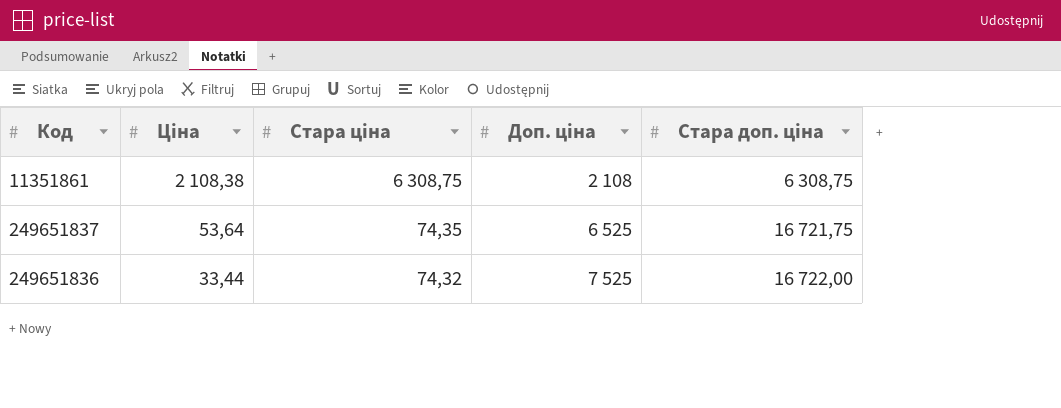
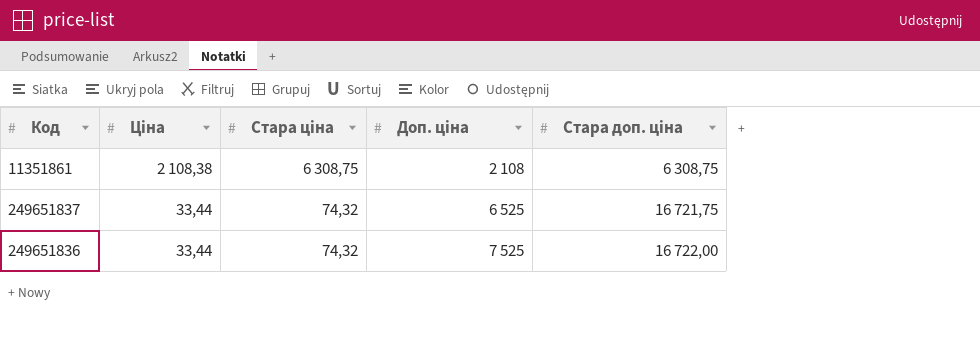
249651837 | Ціна: 53,64 -> 33,44
249651837 | Стара ціна: 74,35 -> 74,32

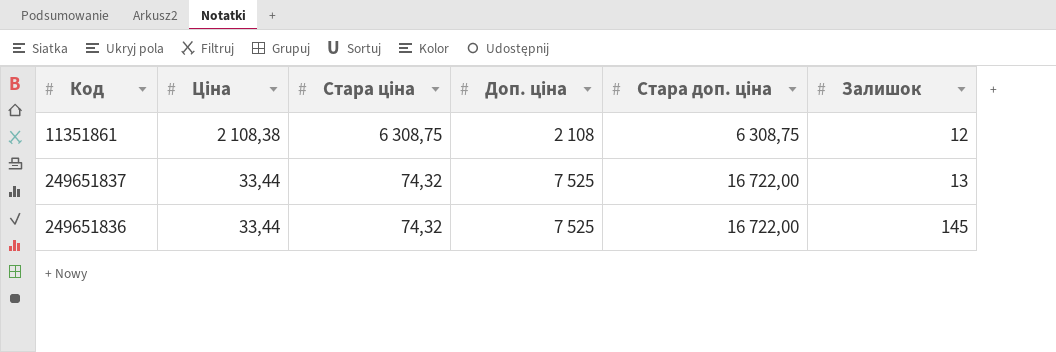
column Залишок | position: none -> 6
249651837 | Доп. ціна: 6 525 -> 7 525
249651837 | Стара доп. ціна: 16 721,75 -> 16 722,00

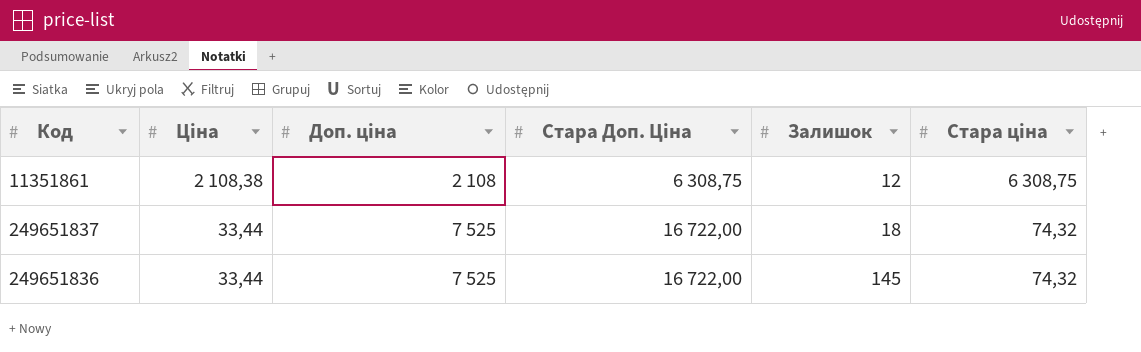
column name: Стара доп. ціна -> Стара Доп. Ціна
column Стара ціна | position: 3 -> 6
249651837 | Залишок: 13 -> 18

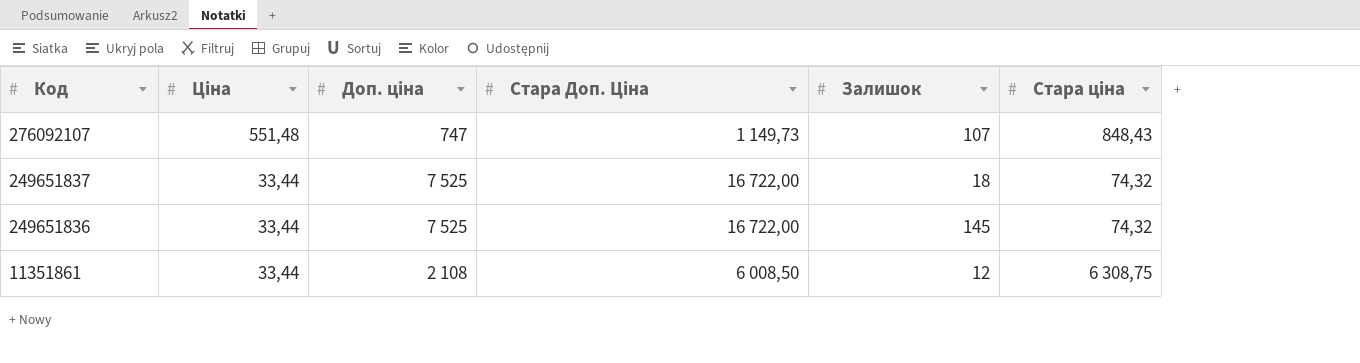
row order: Ціна descending -> Код descending
row 276092107: none -> 551,48 | 747 | 1 149,73 | 107 | 848,43
11351861 | Ціна: 2 108,38 -> 33,44
11351861 | Стара Доп. Ціна: 6 308,75 -> 6 008,50

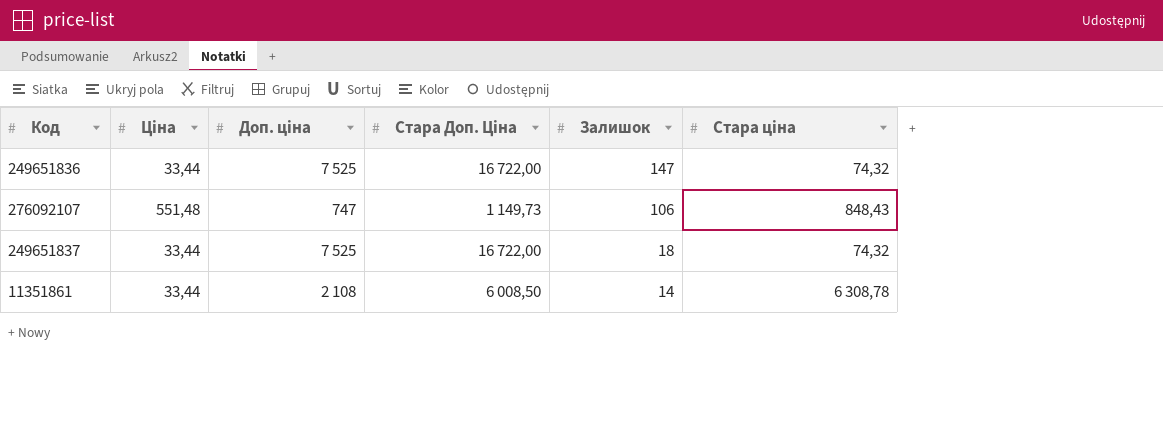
row order: Код descending -> Залишок descending
249651836 | Залишок: 145 -> 147
276092107 | Залишок: 107 -> 106
11351861 | Залишок: 12 -> 14
11351861 | Стара ціна: 6 308,75 -> 6 308,78

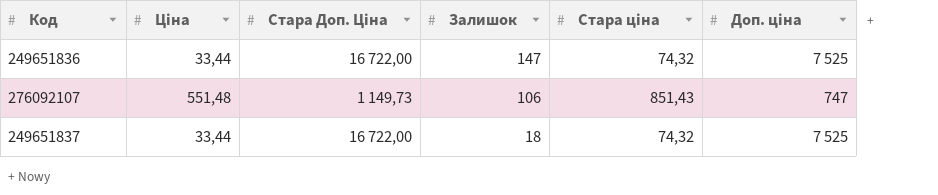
column Доп. ціна | position: 3 -> 6
row 11351861: 33,44 | 2 108 | 6 008,50 | 14 | 6 308,78 -> none
276092107 | Стара ціна: 848,43 -> 851,43

